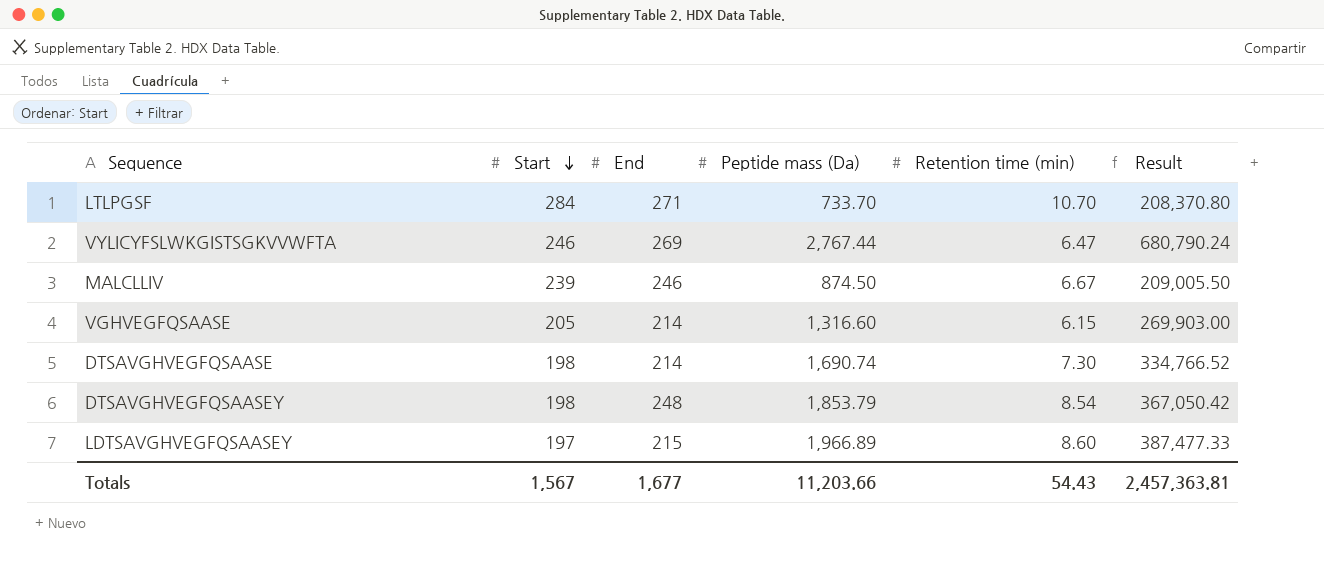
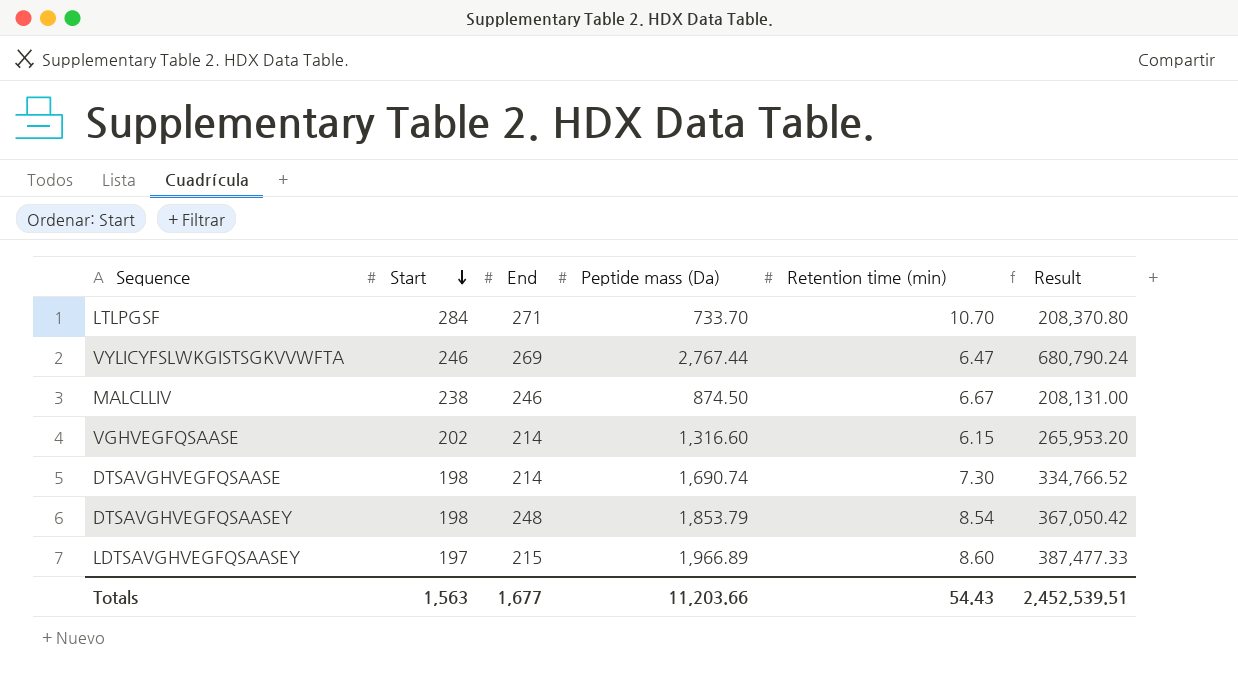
MALCLLIV | Start: 239 -> 238
MALCLLIV | Result: 209,005.50 -> 208,131.00
VGHVEGFQSAASE | Start: 205 -> 202
VGHVEGFQSAASE | Result: 269,903.00 -> 265,953.20
Totals | Start: 1,567 -> 1,563
Totals | Result: 2,457,363.81 -> 2,452,539.51

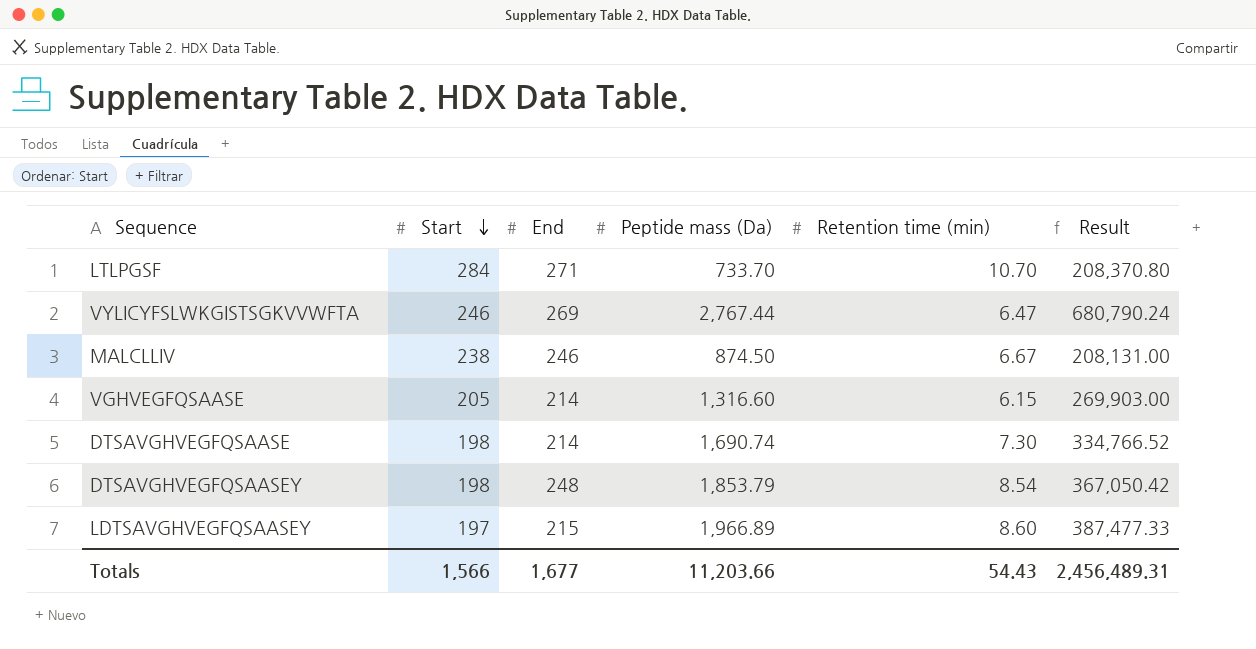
VGHVEGFQSAASE | Start: 202 -> 205
VGHVEGFQSAASE | Result: 265,953.20 -> 269,903.00
Totals | Start: 1,563 -> 1,566
Totals | Result: 2,452,539.51 -> 2,456,489.31

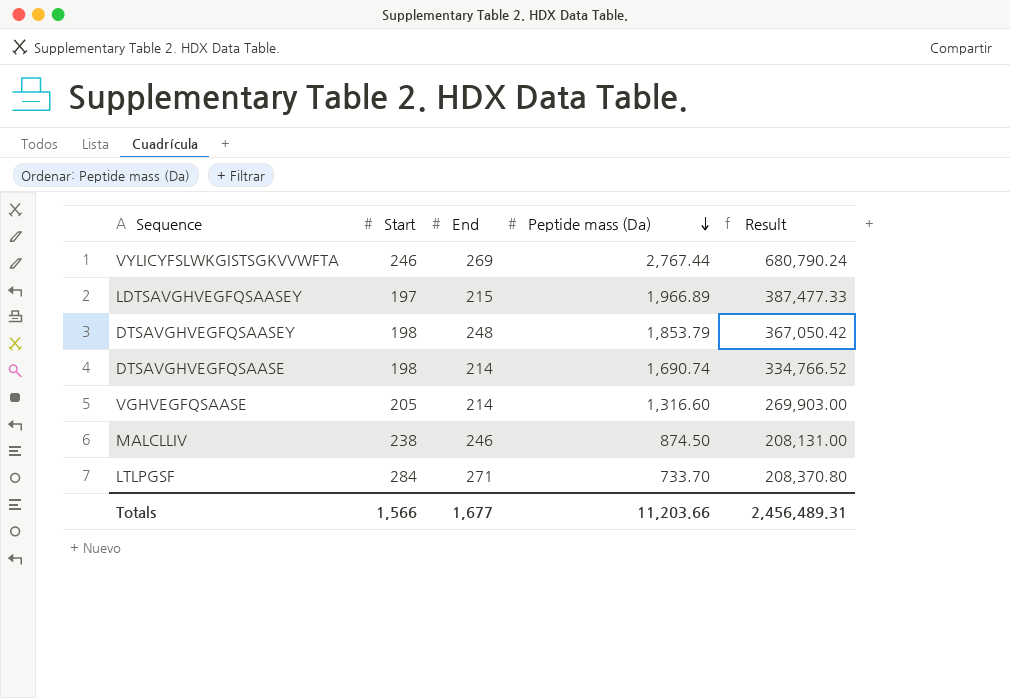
row order: Start descending -> Peptide mass (Da) descending
column Retention time (min) | position: 5 -> none

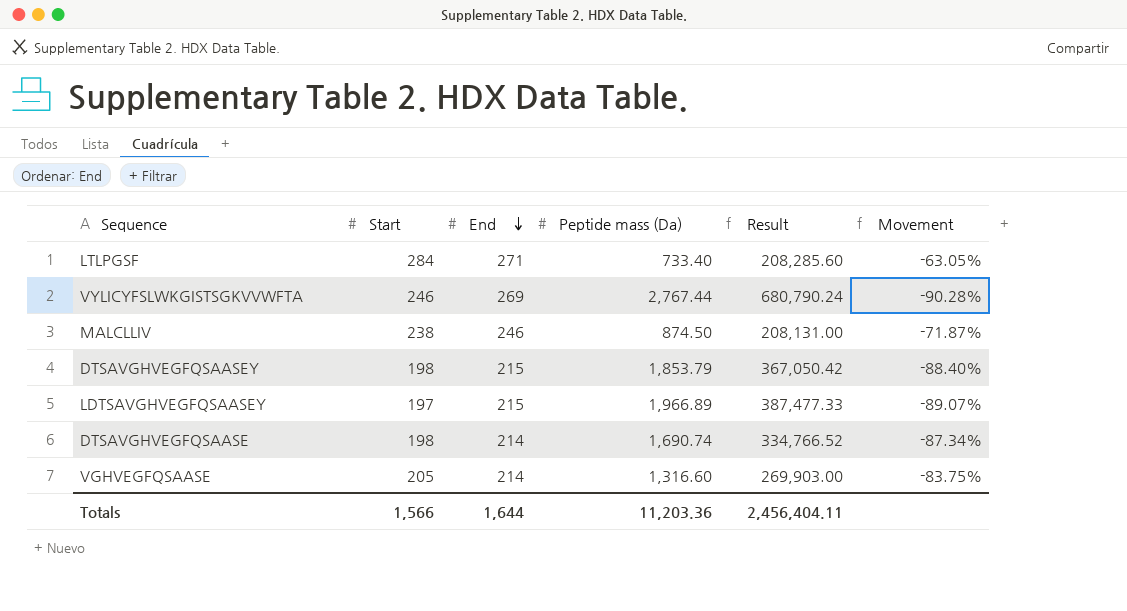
row order: Peptide mass (Da) descending -> End descending
column Movement | formula: none -> ([End] - [Peptide mass (Da)]) / [Peptide mass (Da)]
LTLPGSF | Peptide mass (Da): 733.70 -> 733.40
LTLPGSF | Result: 208,370.80 -> 208,285.60
DTSAVGHVEGFQSAASEY | End: 248 -> 215
Totals | End: 1,677 -> 1,644
Totals | Peptide mass (Da): 11,203.66 -> 11,203.36
Totals | Result: 2,456,489.31 -> 2,456,404.11

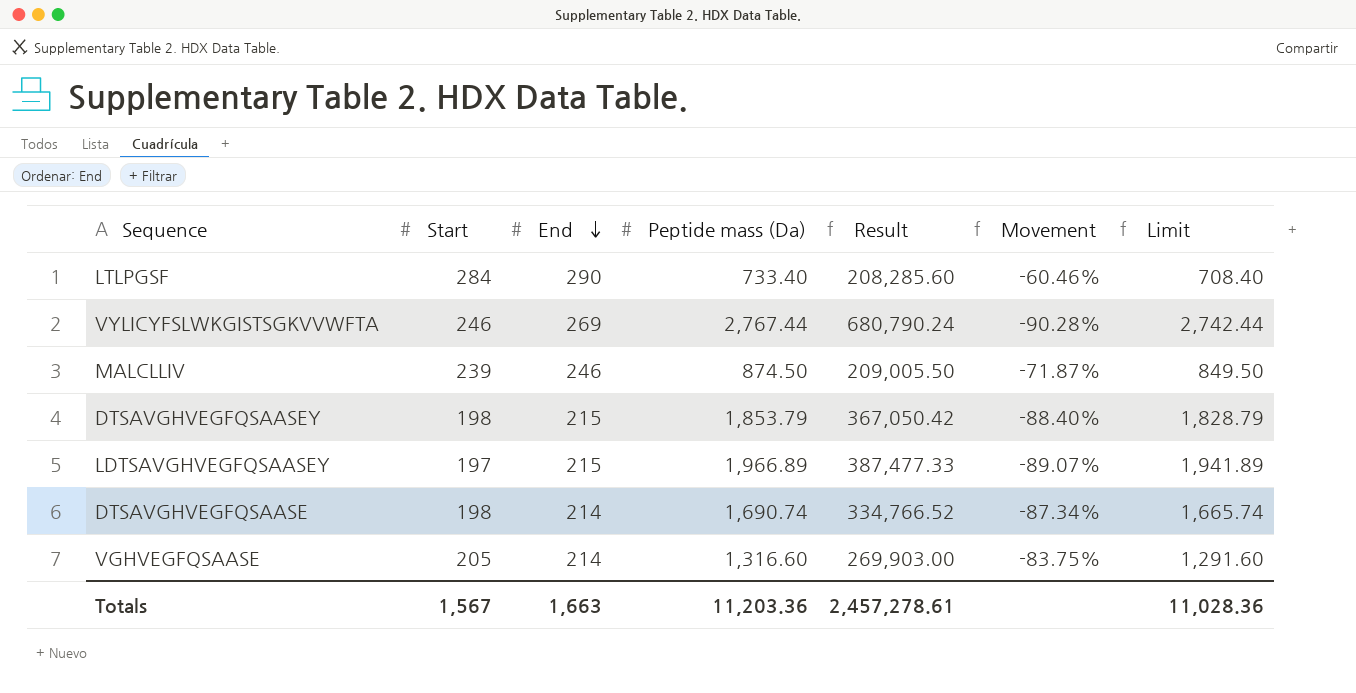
column Limit | formula: none -> [Peptide mass (Da)] - 25
LTLPGSF | End: 271 -> 290
LTLPGSF | Movement: -63.05% -> -60.46%
MALCLLIV | Start: 238 -> 239
MALCLLIV | Result: 208,131.00 -> 209,005.50
Totals | Start: 1,566 -> 1,567
Totals | End: 1,644 -> 1,663
Totals | Result: 2,456,404.11 -> 2,457,278.61

